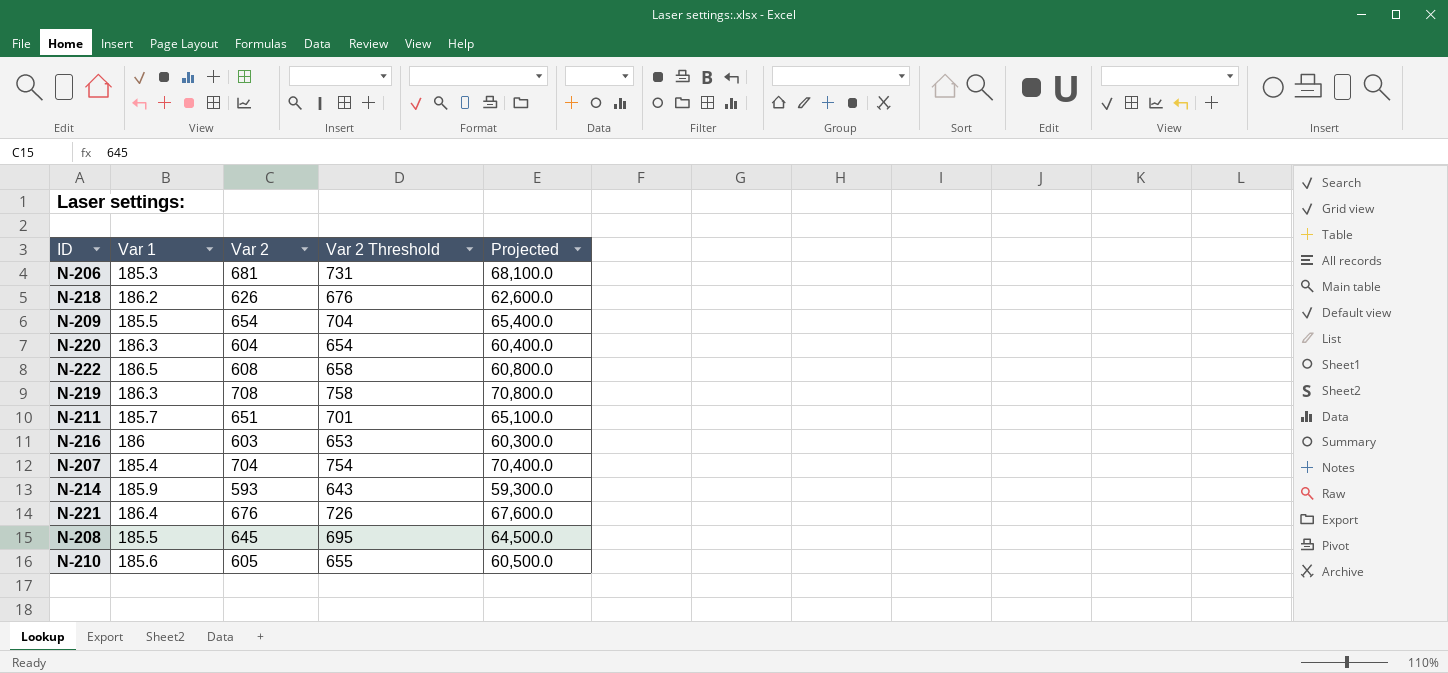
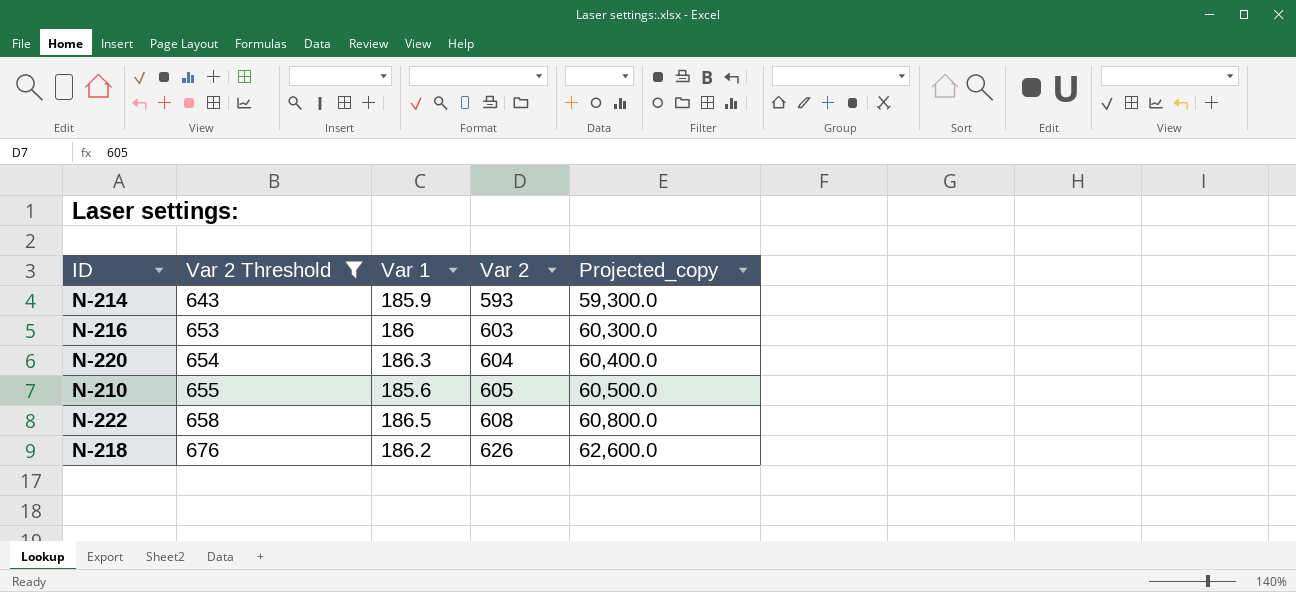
filter: none -> Var 2 Threshold <= 676
row order: none -> Var 2 Threshold ascending
column Var 2 Threshold | position: 4 -> 2
column name: Projected -> Projected_copy

